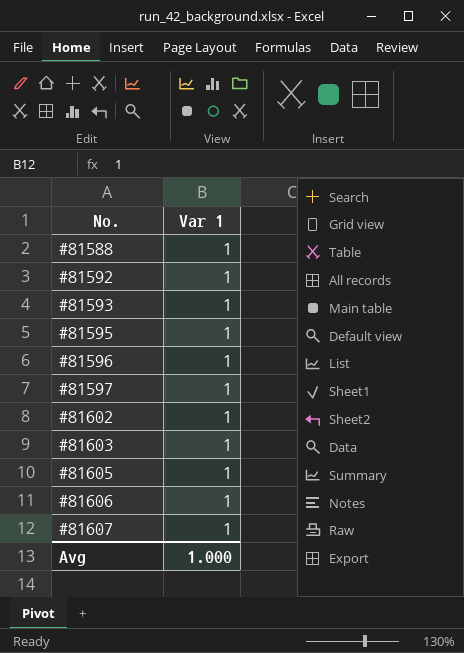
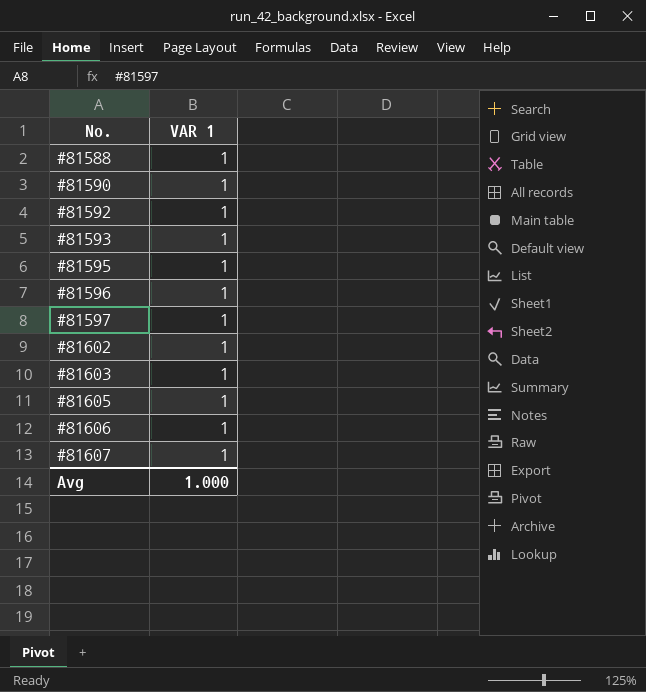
column name: Var 1 -> VAR 1
row #81590: none -> 1

